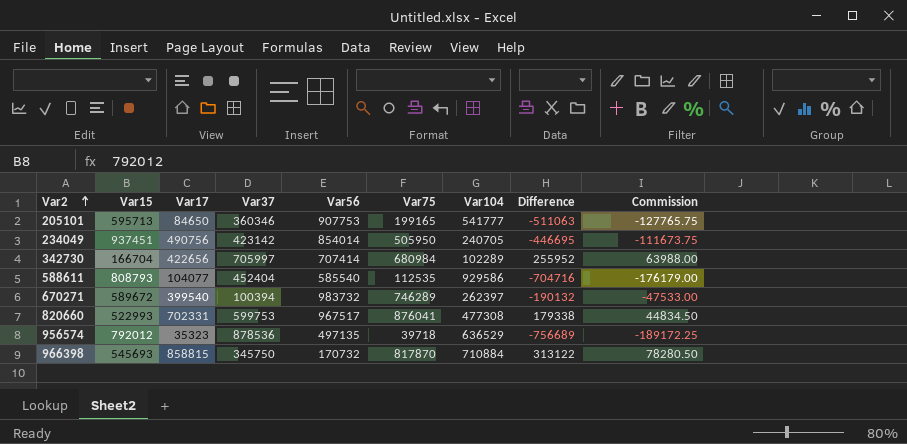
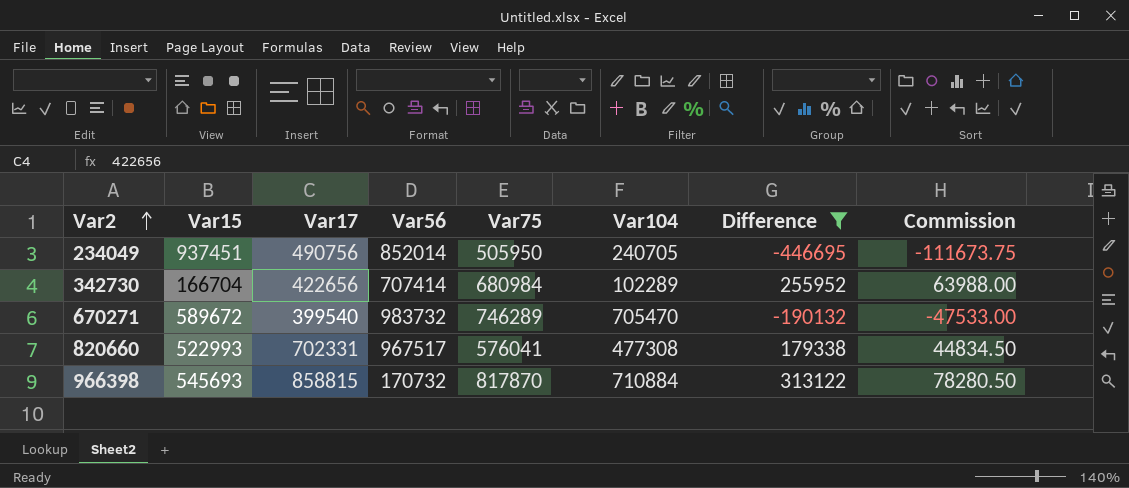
filter: none -> Difference >= -446695
column Var37 | position: 4 -> none
234049 | Var56: 854014 -> 852014
670271 | Var104: 262397 -> 705470
820660 | Var75: 876041 -> 576041

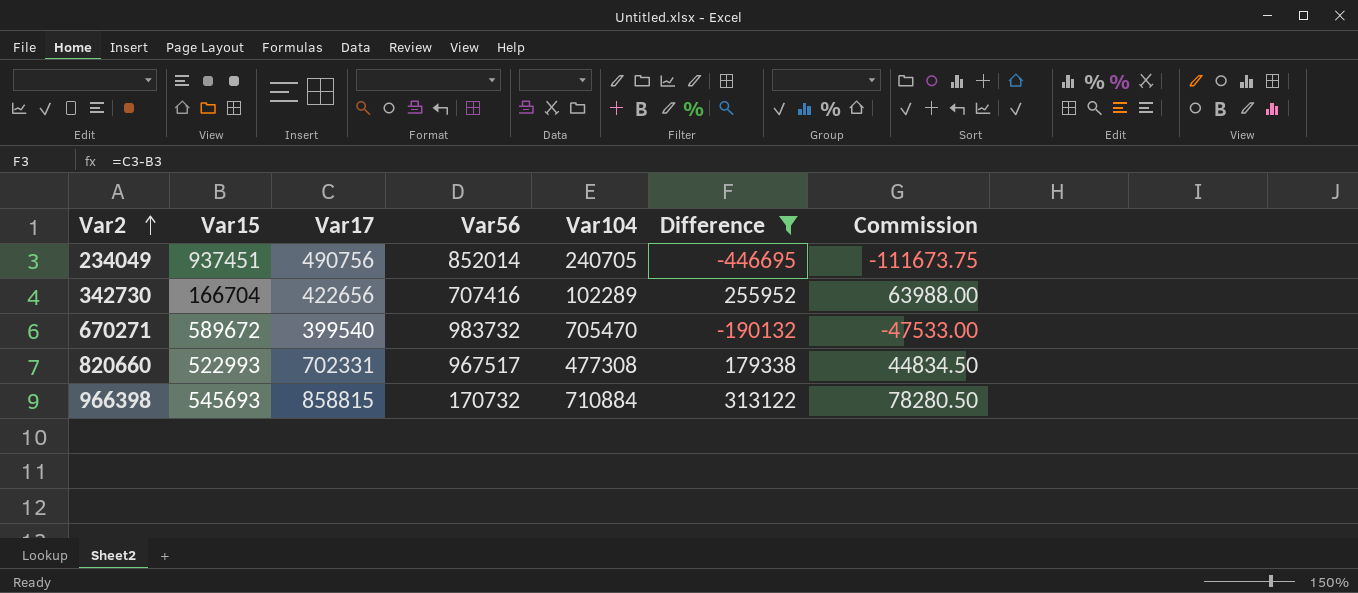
column Var75 | position: 5 -> none
342730 | Var56: 707414 -> 707416

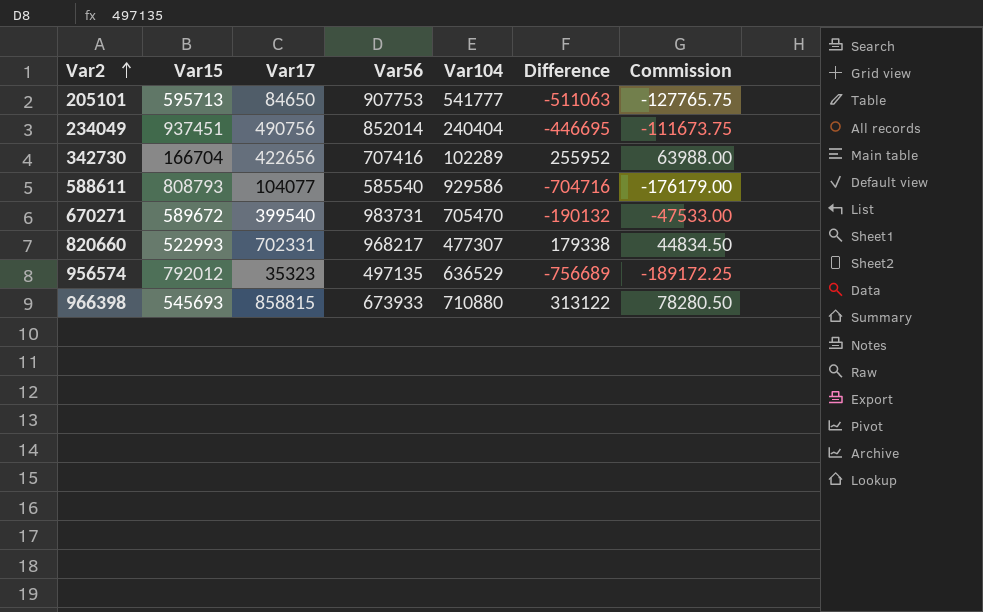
filter: Difference >= -446695 -> none
234049 | Var104: 240705 -> 240404
670271 | Var56: 983732 -> 983731
820660 | Var56: 967517 -> 968217
820660 | Var104: 477308 -> 477307
966398 | Var56: 170732 -> 673933
966398 | Var104: 710884 -> 710880

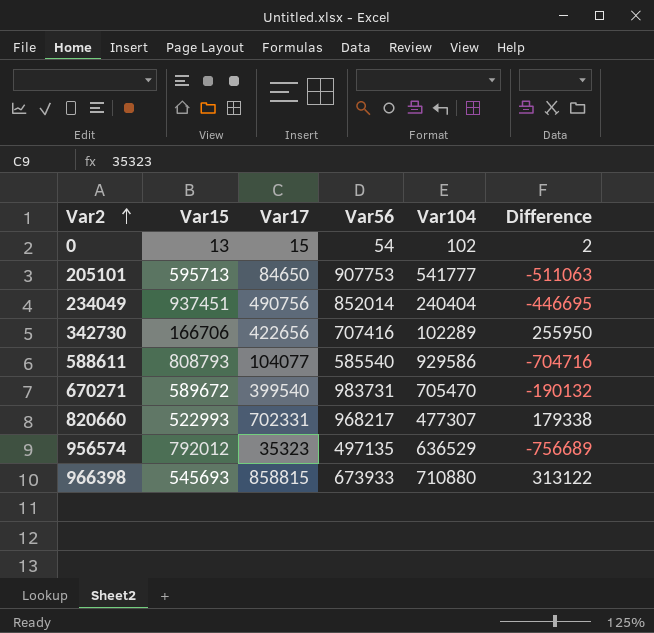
column Commission | formula: [Difference] * 0.25 -> none
row 0: none -> 13 | 15 | 54 | 102 | 2
342730 | Var15: 166704 -> 166706
342730 | Difference: 255952 -> 255950

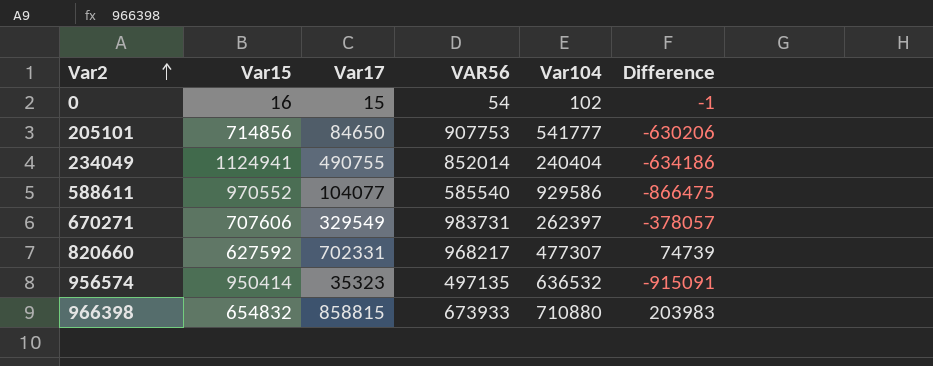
column name: Var56 -> VAR56
row 342730: 166706 | 422656 | 707416 | 102289 | 255950 -> none
0 | Var15: 13 -> 16
0 | Difference: 2 -> -1
205101 | Var15: 595713 -> 714856
205101 | Difference: -511063 -> -630206
234049 | Var15: 937451 -> 1124941
234049 | Var17: 490756 -> 490755
234049 | Difference: -446695 -> -634186
588611 | Var15: 808793 -> 970552
588611 | Difference: -704716 -> -866475
670271 | Var15: 589672 -> 707606
670271 | Var17: 399540 -> 329549
670271 | Var104: 705470 -> 262397
670271 | Difference: -190132 -> -378057
820660 | Var15: 522993 -> 627592
820660 | Difference: 179338 -> 74739
956574 | Var15: 792012 -> 950414
956574 | Var104: 636529 -> 636532
956574 | Difference: -756689 -> -915091
966398 | Var15: 545693 -> 654832
966398 | Difference: 313122 -> 203983

